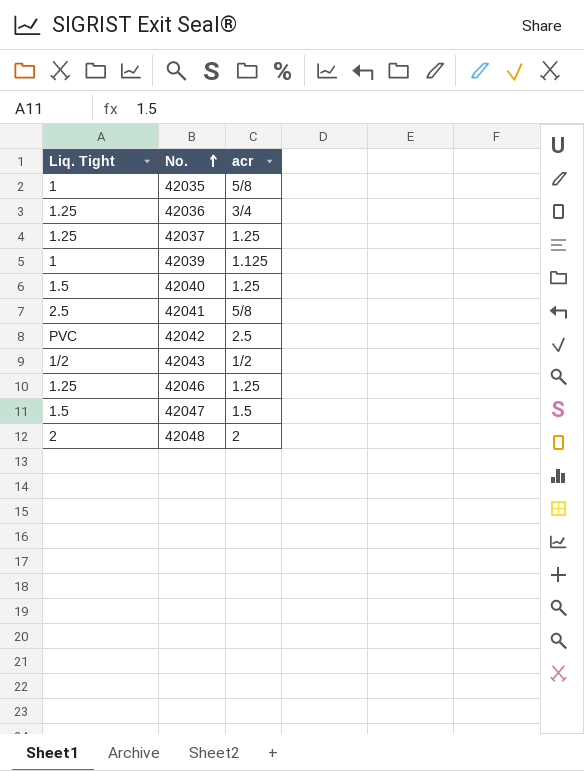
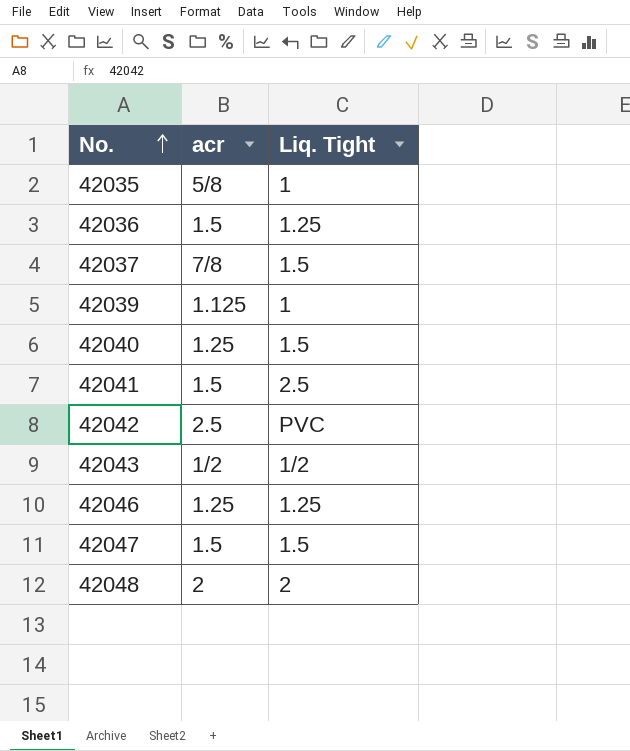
column Liq. Tight | position: 1 -> 3
42036 | acr: 3/4 -> 1.5
42037 | acr: 1.25 -> 7/8
42037 | Liq. Tight: 1.25 -> 1.5
42041 | acr: 5/8 -> 1.5

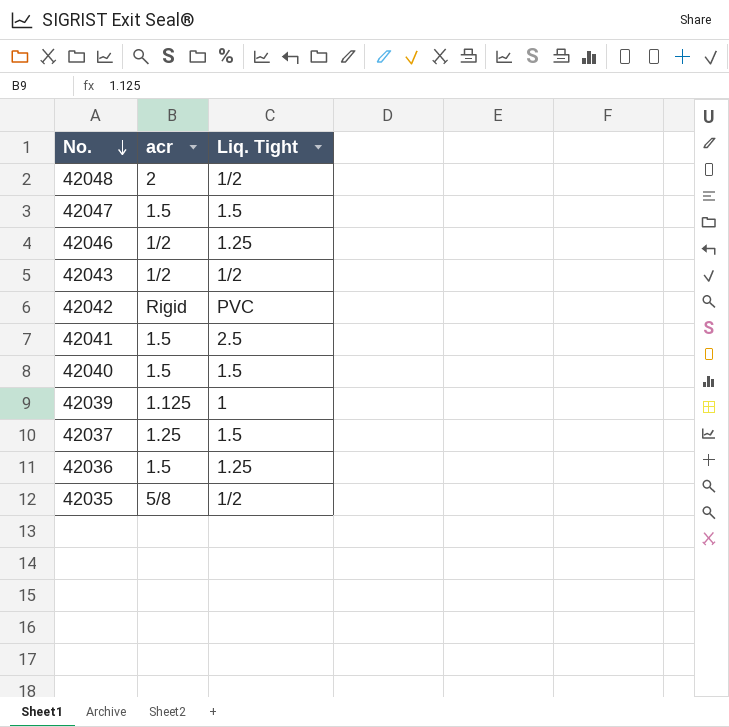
row order: No. ascending -> No. descending
42048 | Liq. Tight: 2 -> 1/2
42046 | acr: 1.25 -> 1/2
42042 | acr: 2.5 -> Rigid
42040 | acr: 1.25 -> 1.5
42037 | acr: 7/8 -> 1.25
42035 | Liq. Tight: 1 -> 1/2

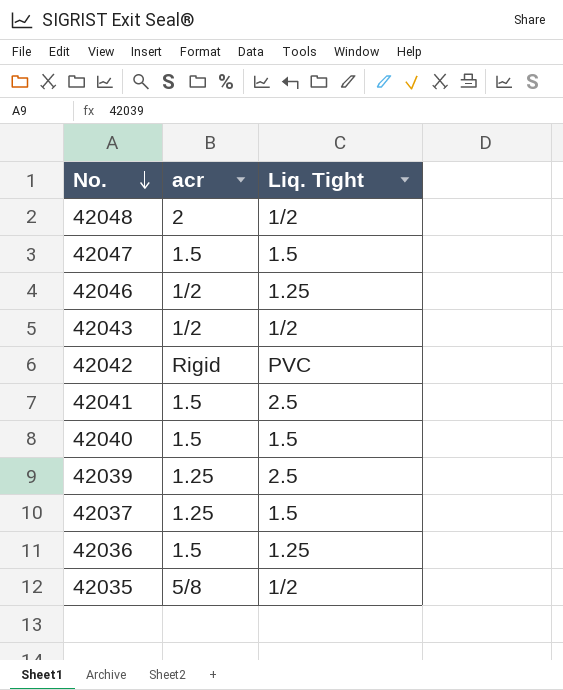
42039 | acr: 1.125 -> 1.25
42039 | Liq. Tight: 1 -> 2.5

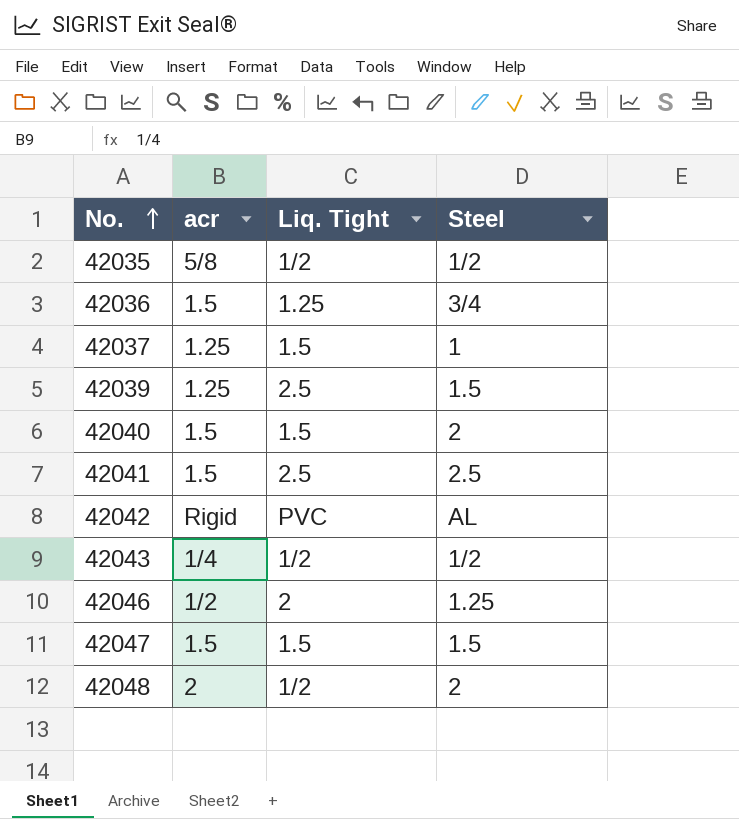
row order: No. descending -> No. ascending
column Steel | position: none -> 4
42043 | acr: 1/2 -> 1/4
42046 | Liq. Tight: 1.25 -> 2

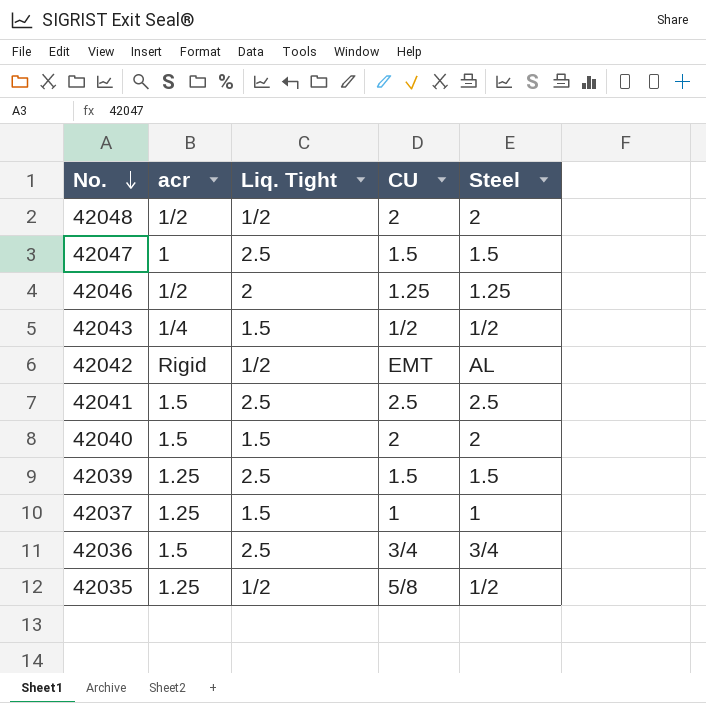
row order: No. ascending -> No. descending
column CU | position: none -> 4
42048 | acr: 2 -> 1/2
42047 | acr: 1.5 -> 1
42047 | Liq. Tight: 1.5 -> 2.5
42043 | Liq. Tight: 1/2 -> 1.5
42042 | Liq. Tight: PVC -> 1/2
42036 | Liq. Tight: 1.25 -> 2.5
42035 | acr: 5/8 -> 1.25

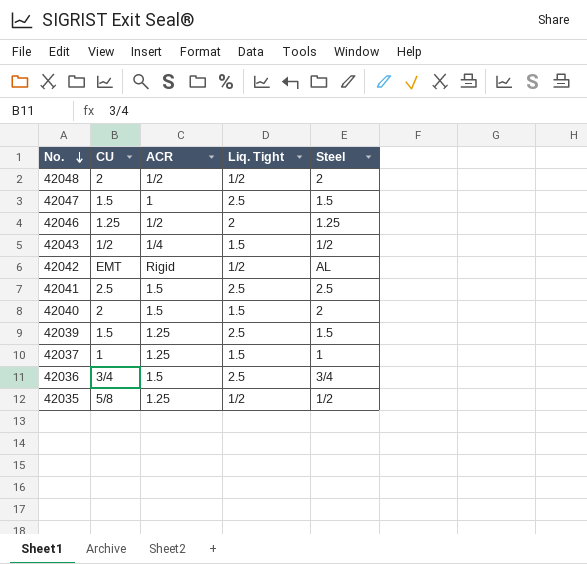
column CU | position: 4 -> 2
column name: acr -> ACR

